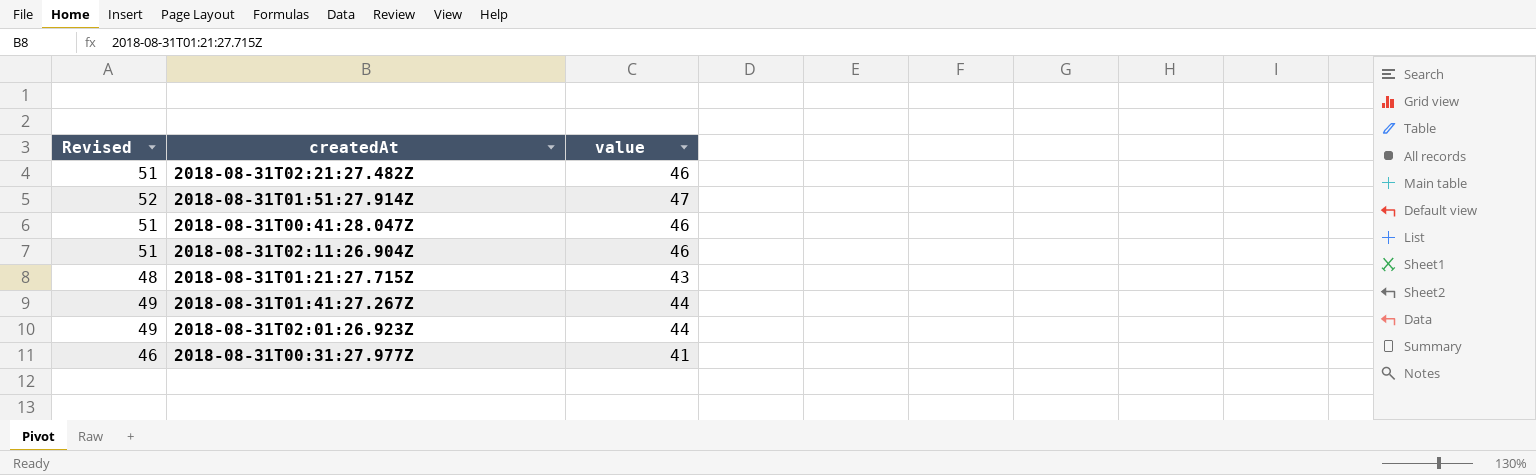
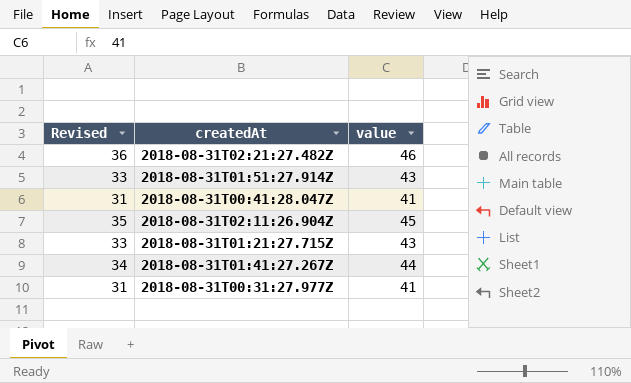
column Revised | formula: [value] + 5 -> [value] - 10
row 2018-08-31T02:01:26.923Z: 49 | 44 -> none
2018-08-31T01:51:27.914Z | value: 47 -> 43
2018-08-31T00:41:28.047Z | value: 46 -> 41
2018-08-31T02:11:26.904Z | value: 46 -> 45

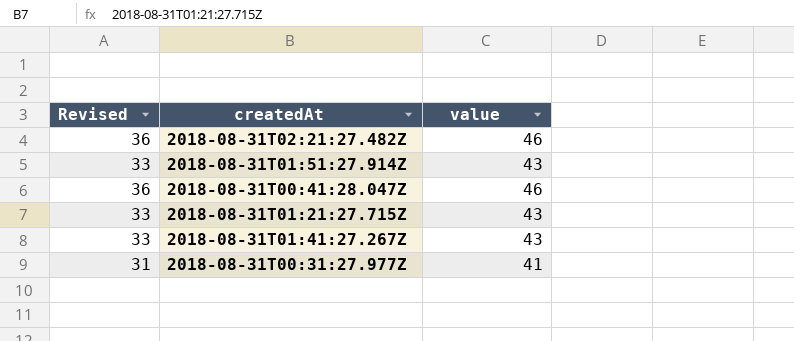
row 2018-08-31T02:11:26.904Z: 35 | 45 -> none
2018-08-31T00:41:28.047Z | Revised: 31 -> 36
2018-08-31T00:41:28.047Z | value: 41 -> 46
2018-08-31T01:41:27.267Z | Revised: 34 -> 33
2018-08-31T01:41:27.267Z | value: 44 -> 43

